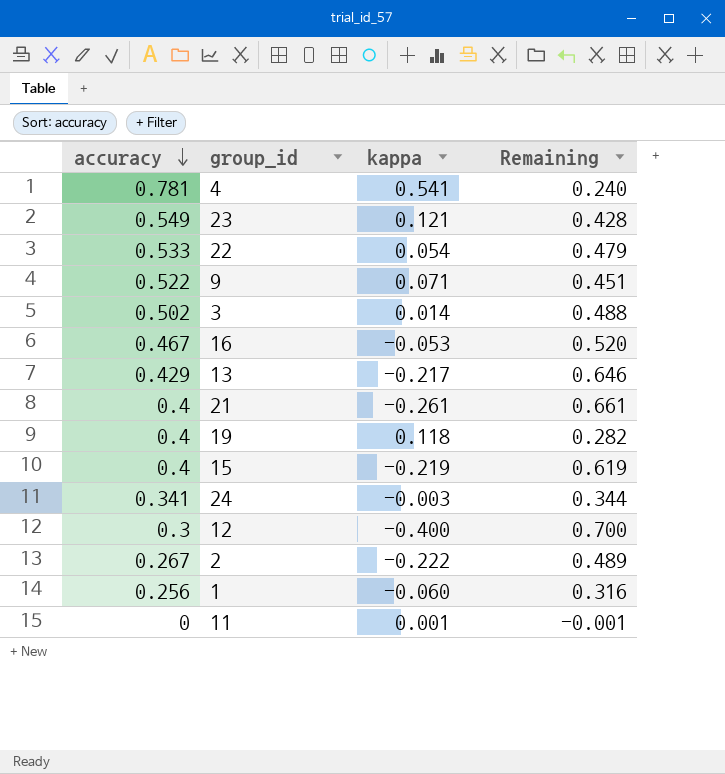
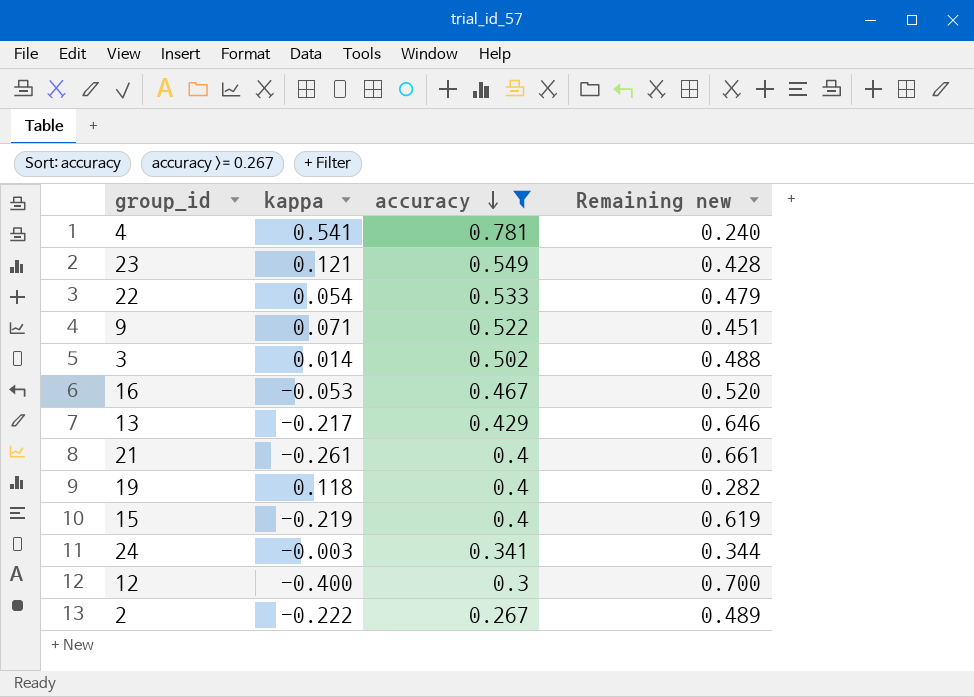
filter: none -> accuracy >= 0.267
column accuracy | position: 1 -> 3
column name: Remaining -> Remaining new

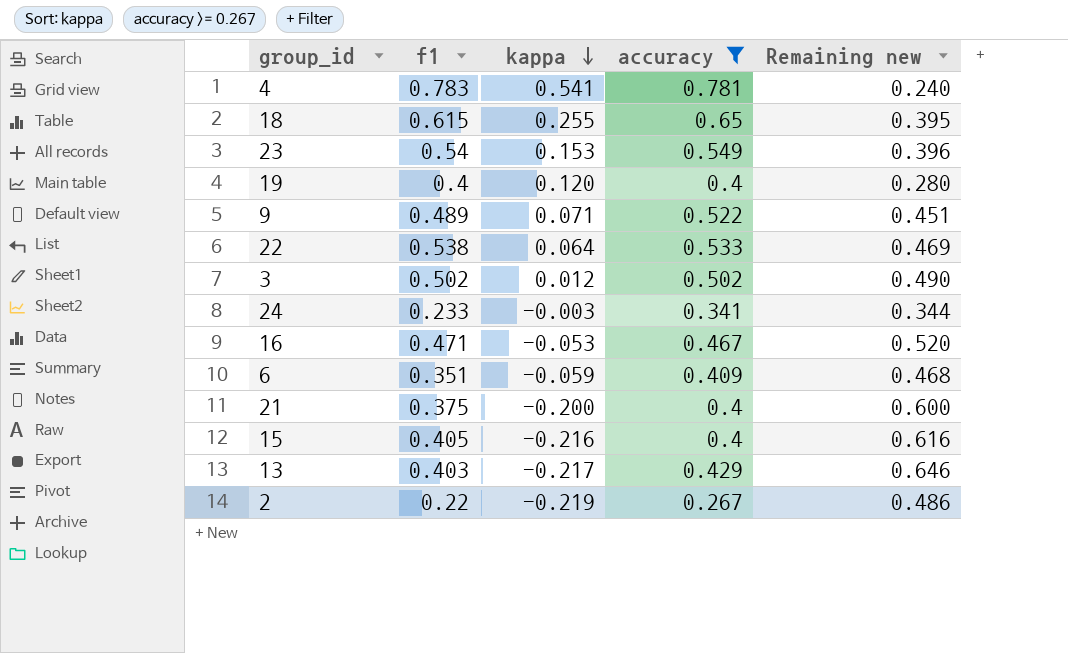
row order: accuracy descending -> kappa descending
column f1 | position: none -> 2
row 12: -0.400 | 0.3 | 0.700 -> none
row 18: none -> 0.615 | 0.255 | 0.65 | 0.395
23 | kappa: 0.121 -> 0.153
23 | Remaining new: 0.428 -> 0.396
19 | kappa: 0.118 -> 0.120
19 | Remaining new: 0.282 -> 0.280
22 | kappa: 0.054 -> 0.064
22 | Remaining new: 0.479 -> 0.469
3 | kappa: 0.014 -> 0.012
3 | Remaining new: 0.488 -> 0.490
row 6: none -> 0.351 | -0.059 | 0.409 | 0.468
21 | kappa: -0.261 -> -0.200
21 | Remaining new: 0.661 -> 0.600
15 | kappa: -0.219 -> -0.216
15 | Remaining new: 0.619 -> 0.616
2 | kappa: -0.222 -> -0.219
2 | Remaining new: 0.489 -> 0.486

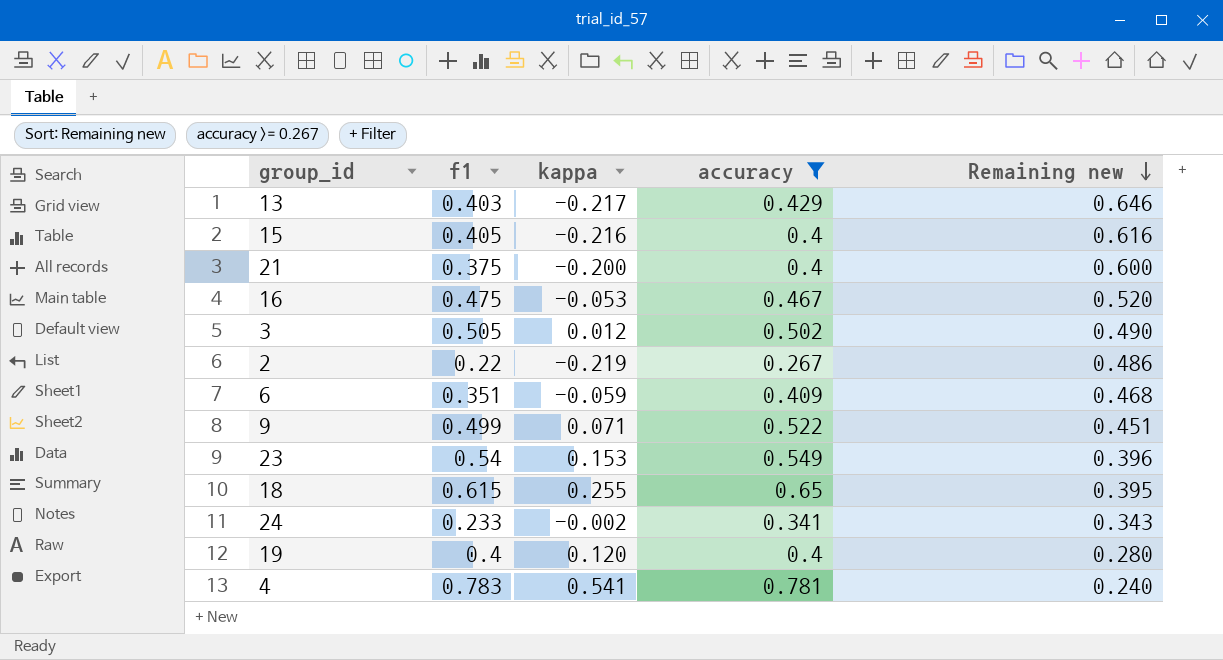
row order: kappa descending -> Remaining new descending
row 22: 0.538 | 0.064 | 0.533 | 0.469 -> none
16 | f1: 0.471 -> 0.475
3 | f1: 0.502 -> 0.505
9 | f1: 0.489 -> 0.499
24 | kappa: -0.003 -> -0.002
24 | Remaining new: 0.344 -> 0.343

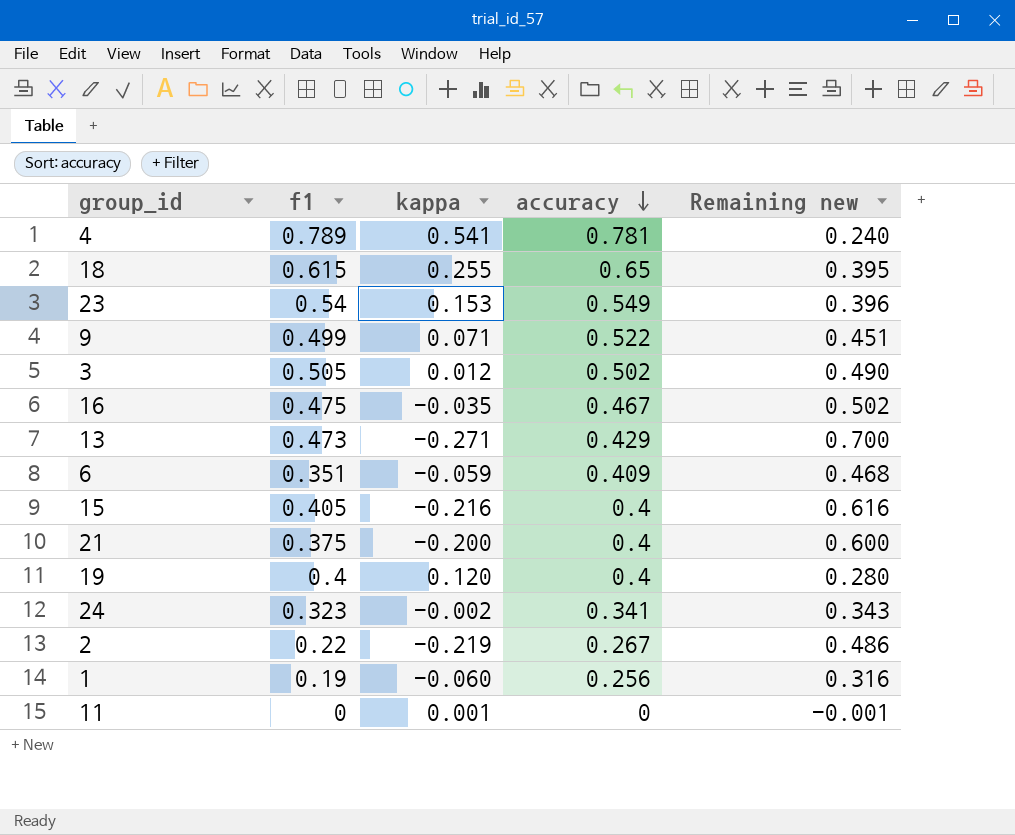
filter: accuracy >= 0.267 -> none
row order: Remaining new descending -> accuracy descending
4 | f1: 0.783 -> 0.789
16 | kappa: -0.053 -> -0.035
16 | Remaining new: 0.520 -> 0.502
13 | f1: 0.403 -> 0.473
13 | kappa: -0.217 -> -0.271
13 | Remaining new: 0.646 -> 0.700
24 | f1: 0.233 -> 0.323

